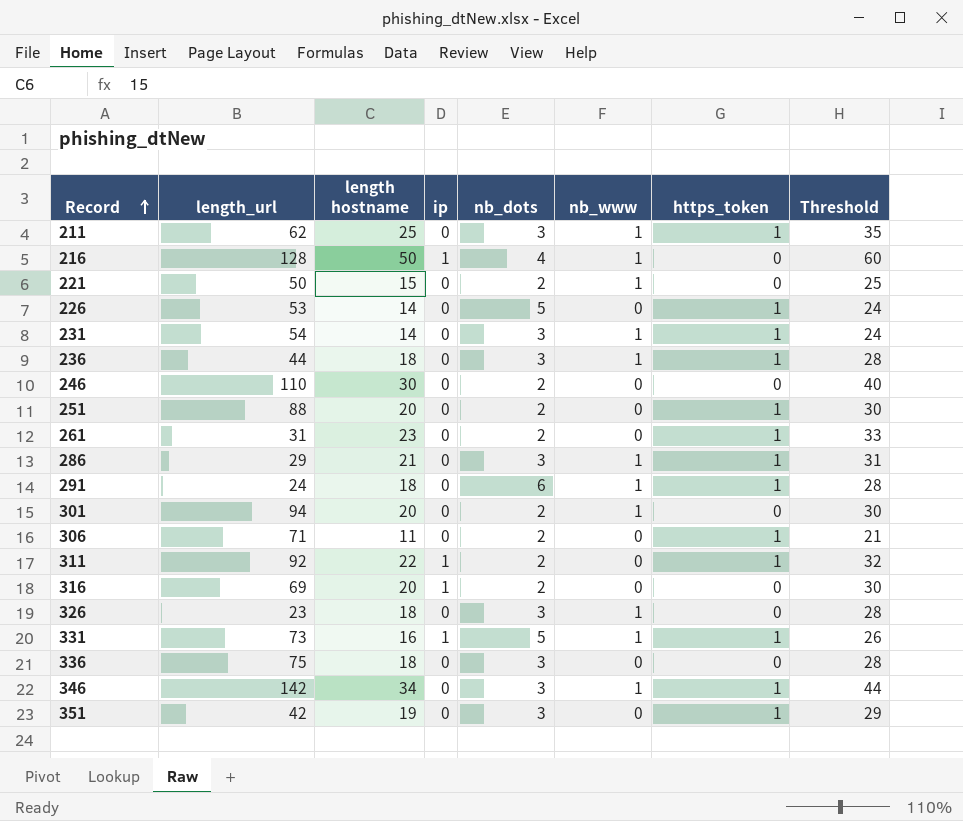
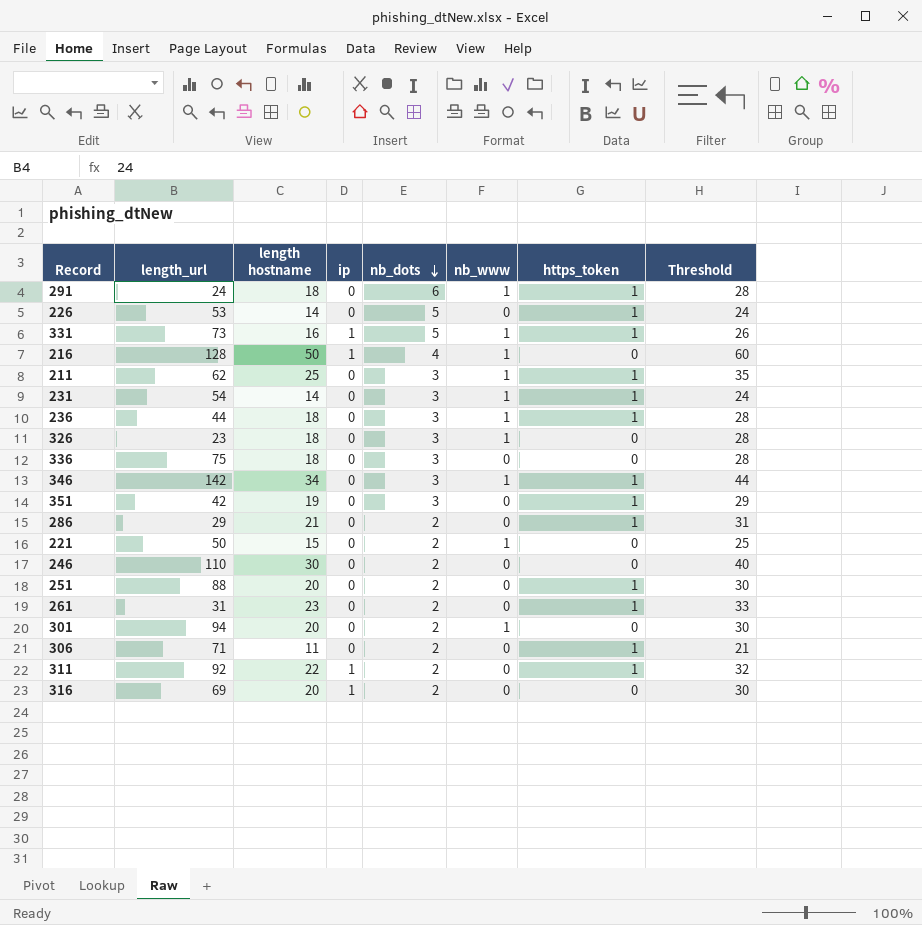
row order: Record ascending -> nb_dots descending
286 | nb_dots: 3 -> 2
286 | nb_www: 1 -> 0

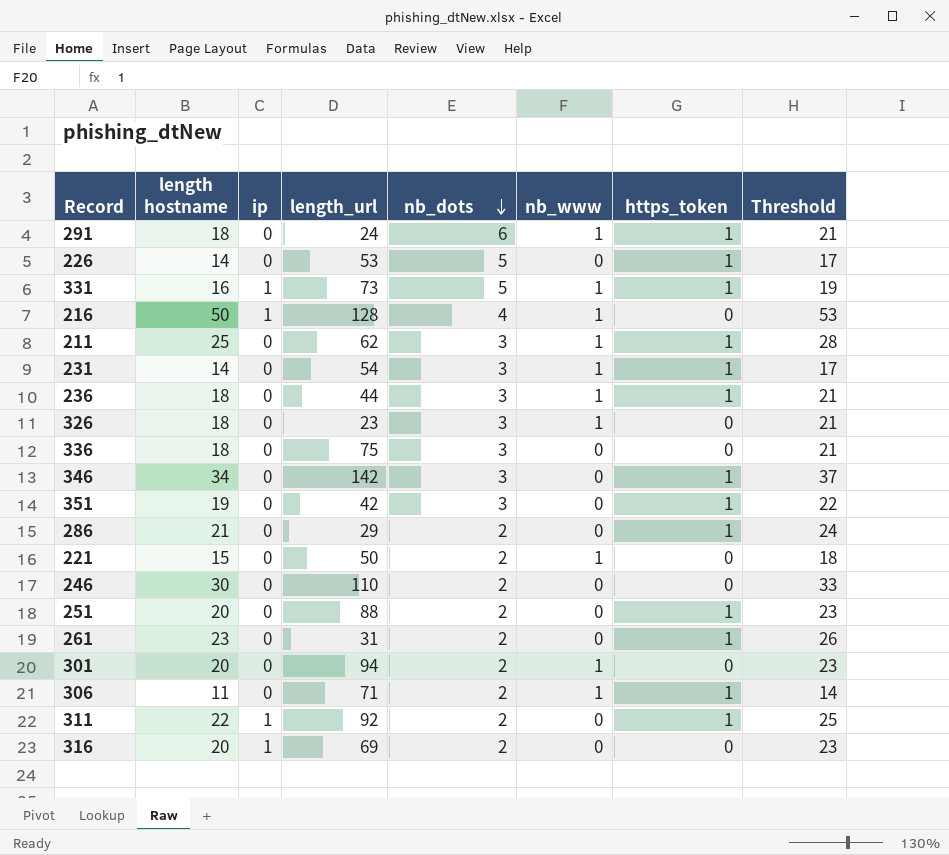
column length_url | position: 2 -> 4
column Threshold | formula: [length hostname] + 10 -> [length hostname] + 3
346 | nb_www: 1 -> 0
306 | nb_www: 0 -> 1

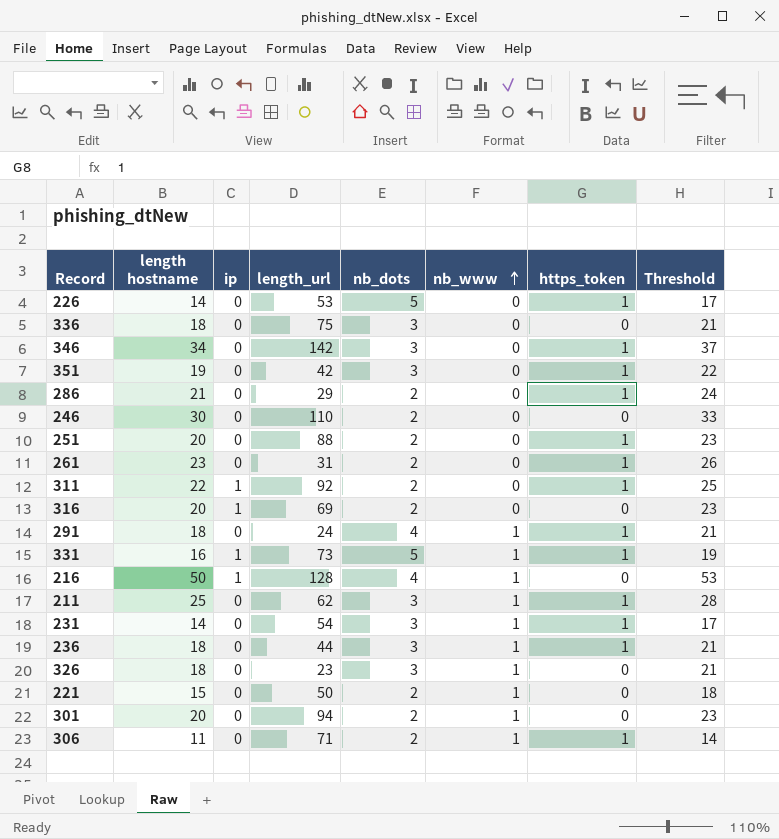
row order: nb_dots descending -> nb_www ascending
291 | nb_dots: 6 -> 4

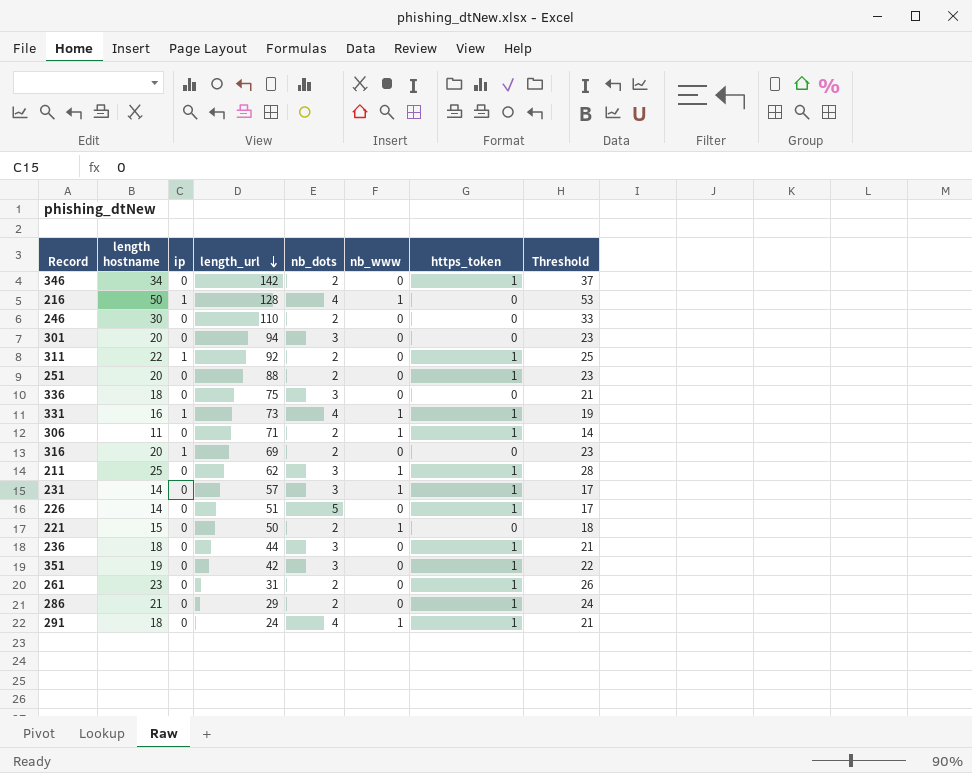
row order: nb_www ascending -> length_url descending
row 326: 18 | 0 | 23 | 3 | 1 | 0 | 21 -> none
346 | nb_dots: 3 -> 2
301 | nb_dots: 2 -> 3
301 | nb_www: 1 -> 0
331 | nb_dots: 5 -> 4
231 | length_url: 54 -> 57
226 | length_url: 53 -> 51
236 | nb_www: 1 -> 0

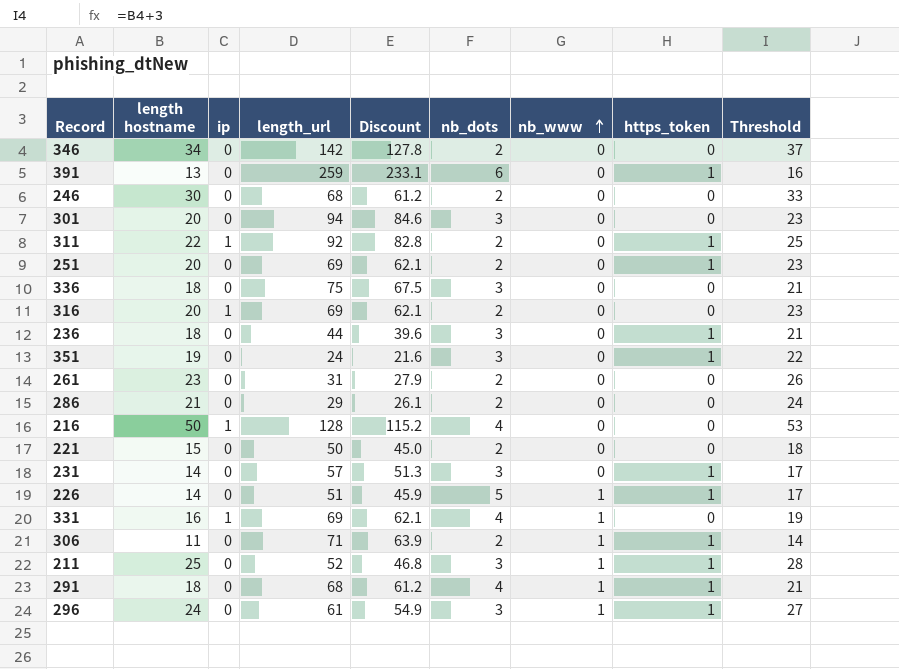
row order: length_url descending -> nb_www ascending
column Discount | formula: none -> [length_url] * 0.9
346 | https_token: 1 -> 0
row 391: none -> 13 | 0 | 259 | 233.1 | 6 | 0 | 1 | 16
246 | length_url: 110 -> 68
251 | length_url: 88 -> 69
351 | length_url: 42 -> 24
261 | https_token: 1 -> 0
286 | https_token: 1 -> 0
216 | nb_www: 1 -> 0
221 | nb_www: 1 -> 0
231 | nb_www: 1 -> 0
226 | nb_www: 0 -> 1
331 | length_url: 73 -> 69
331 | https_token: 1 -> 0
211 | length_url: 62 -> 52
291 | length_url: 24 -> 68
row 296: none -> 24 | 0 | 61 | 54.9 | 3 | 1 | 1 | 27

